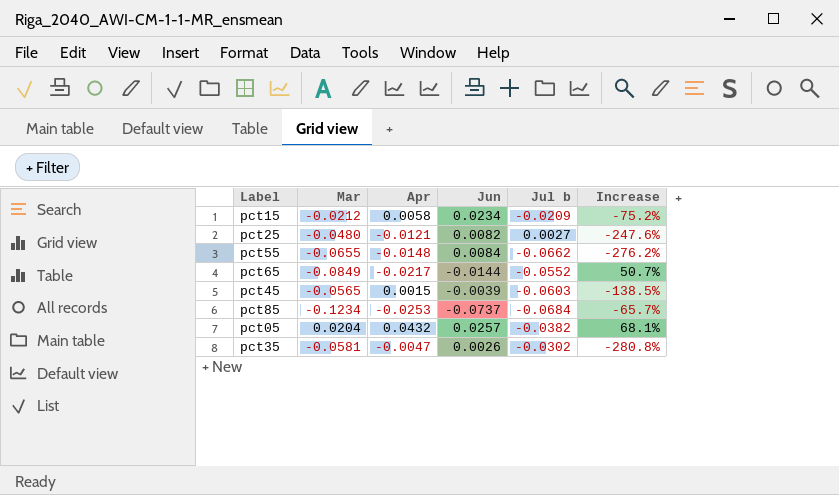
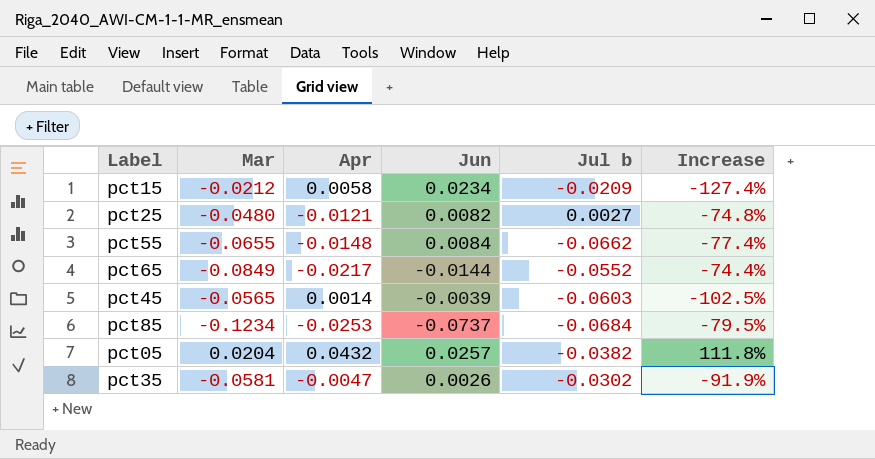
column Increase | formula: ([Apr] - [Jun]) / [Jun] -> ([Apr] - [Mar]) / [Mar]
pct45 | Apr: 0.0015 -> 0.0014

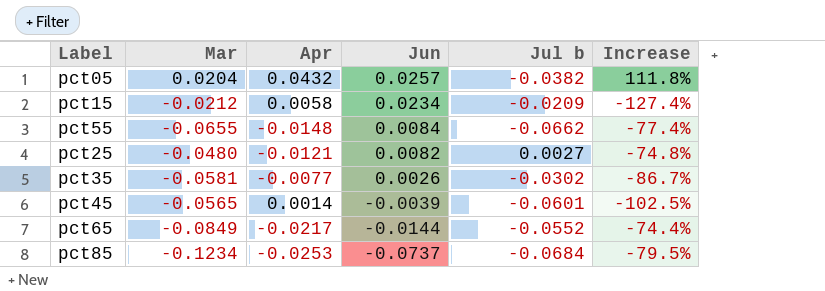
row order: none -> Jun descending
pct35 | Apr: -0.0047 -> -0.0077
pct35 | Increase: -91.9% -> -86.7%
pct45 | Jul b: -0.0603 -> -0.0601

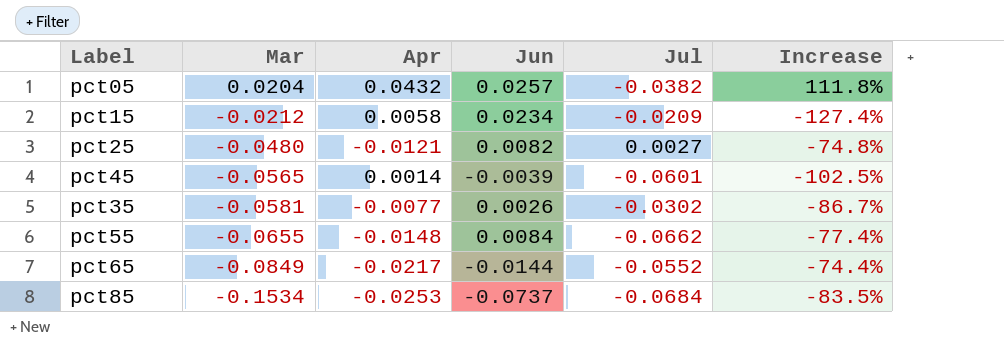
row order: Jun descending -> Mar descending
column name: Jul b -> Jul
pct85 | Mar: -0.1234 -> -0.1534
pct85 | Increase: -79.5% -> -83.5%

